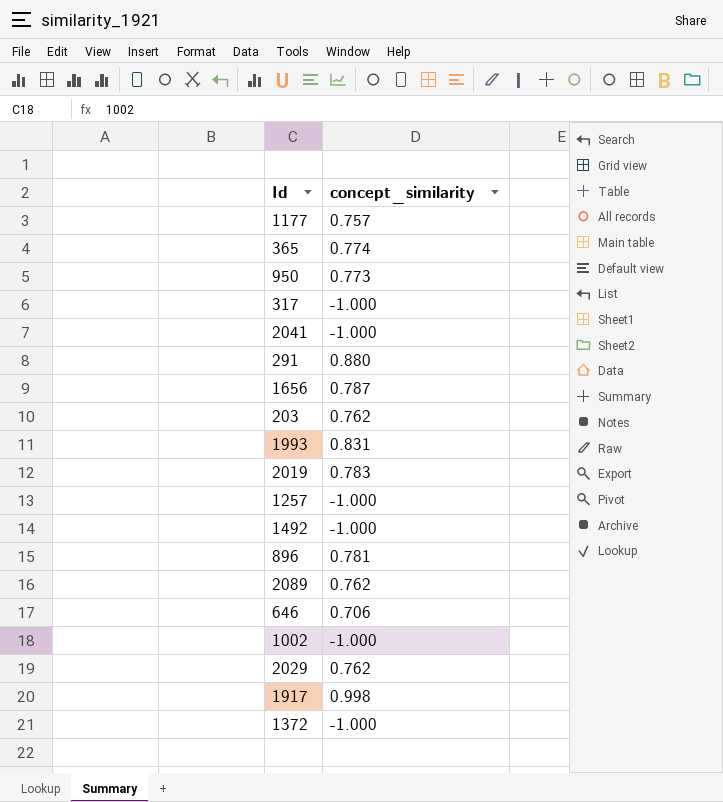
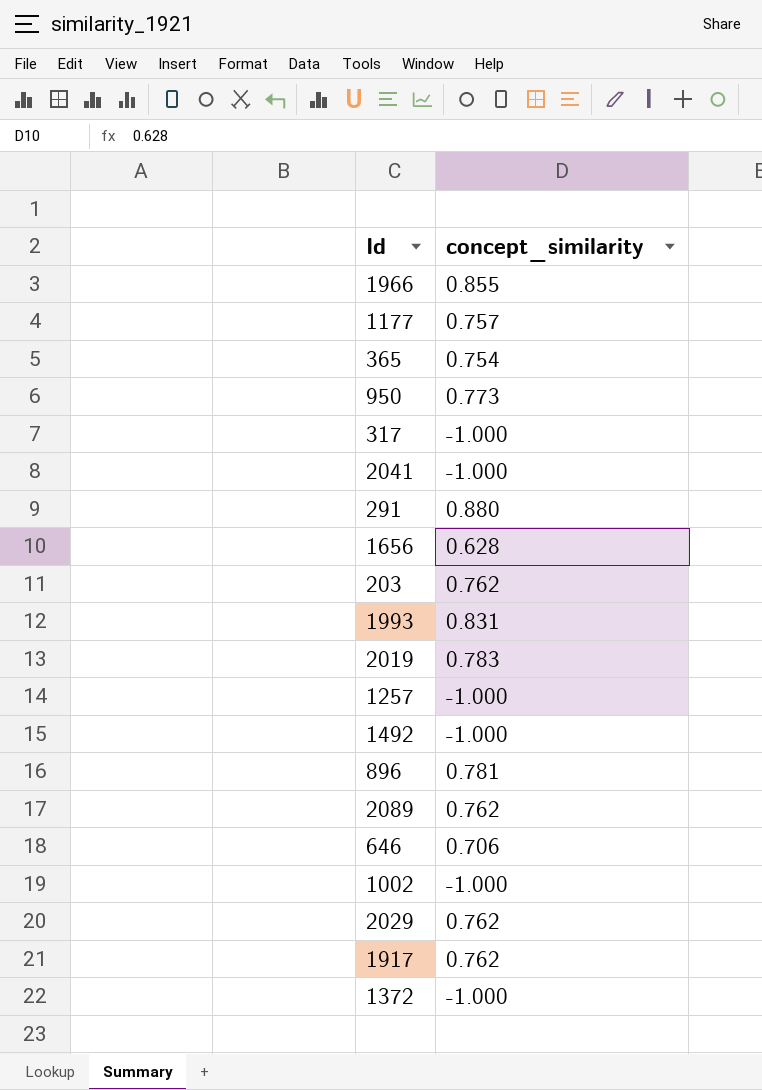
row 1966: none -> 0.855
365 | concept_similarity: 0.774 -> 0.754
1656 | concept_similarity: 0.787 -> 0.628
1917 | concept_similarity: 0.998 -> 0.762

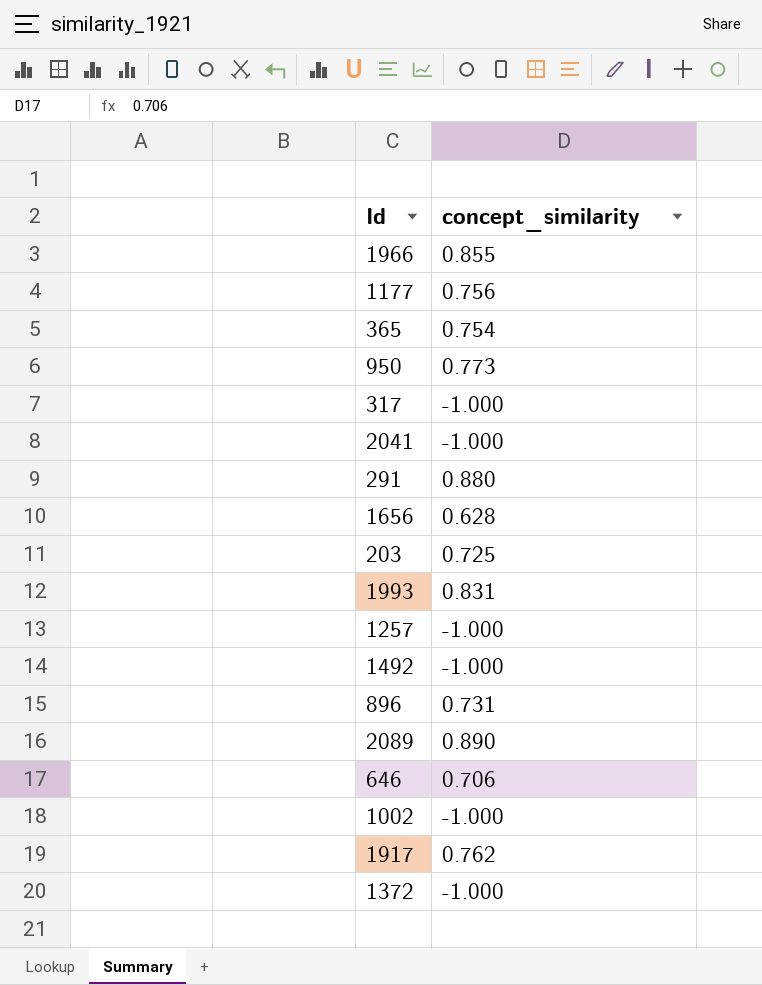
row 2019: 0.783 -> none
row 2029: 0.762 -> none
1177 | concept_similarity: 0.757 -> 0.756
203 | concept_similarity: 0.762 -> 0.725
896 | concept_similarity: 0.781 -> 0.731
2089 | concept_similarity: 0.762 -> 0.890

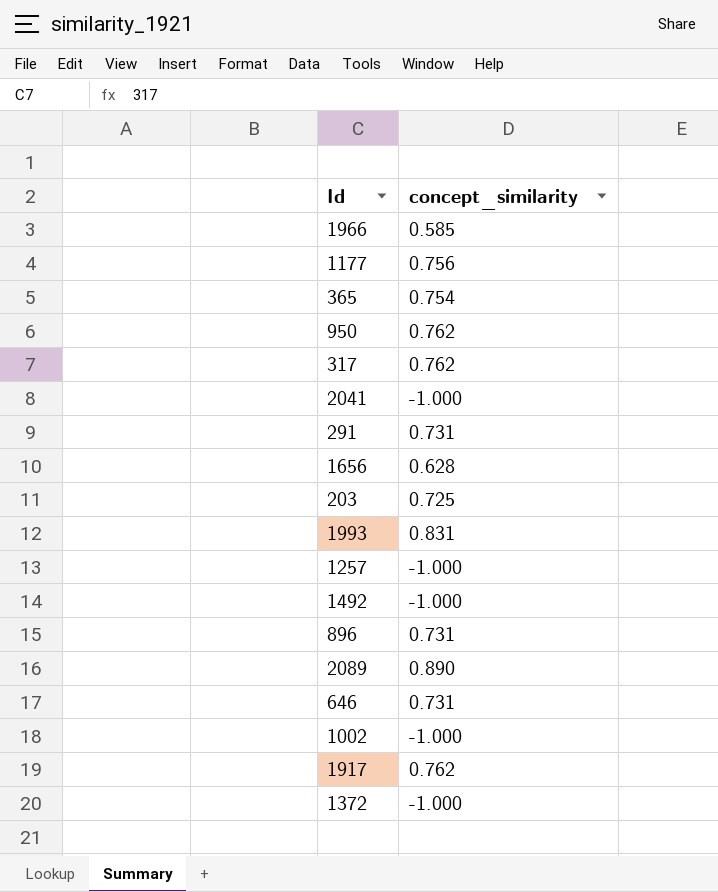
1966 | concept_similarity: 0.855 -> 0.585
950 | concept_similarity: 0.773 -> 0.762
317 | concept_similarity: -1.000 -> 0.762
291 | concept_similarity: 0.880 -> 0.731
646 | concept_similarity: 0.706 -> 0.731

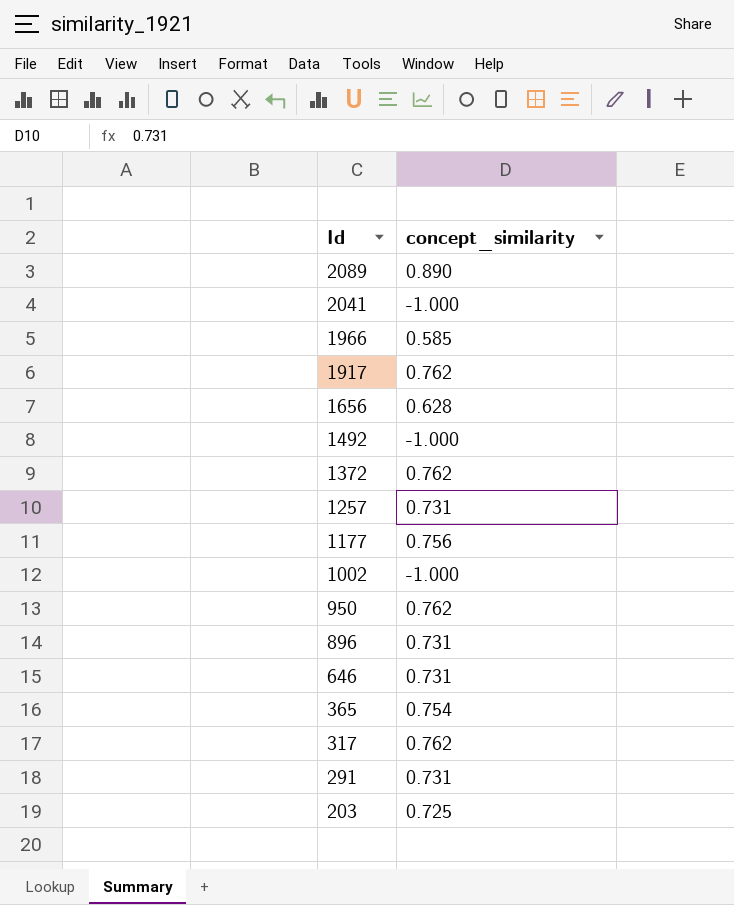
row order: none -> Id descending
row 1993: 0.831 -> none
1372 | concept_similarity: -1.000 -> 0.762
1257 | concept_similarity: -1.000 -> 0.731

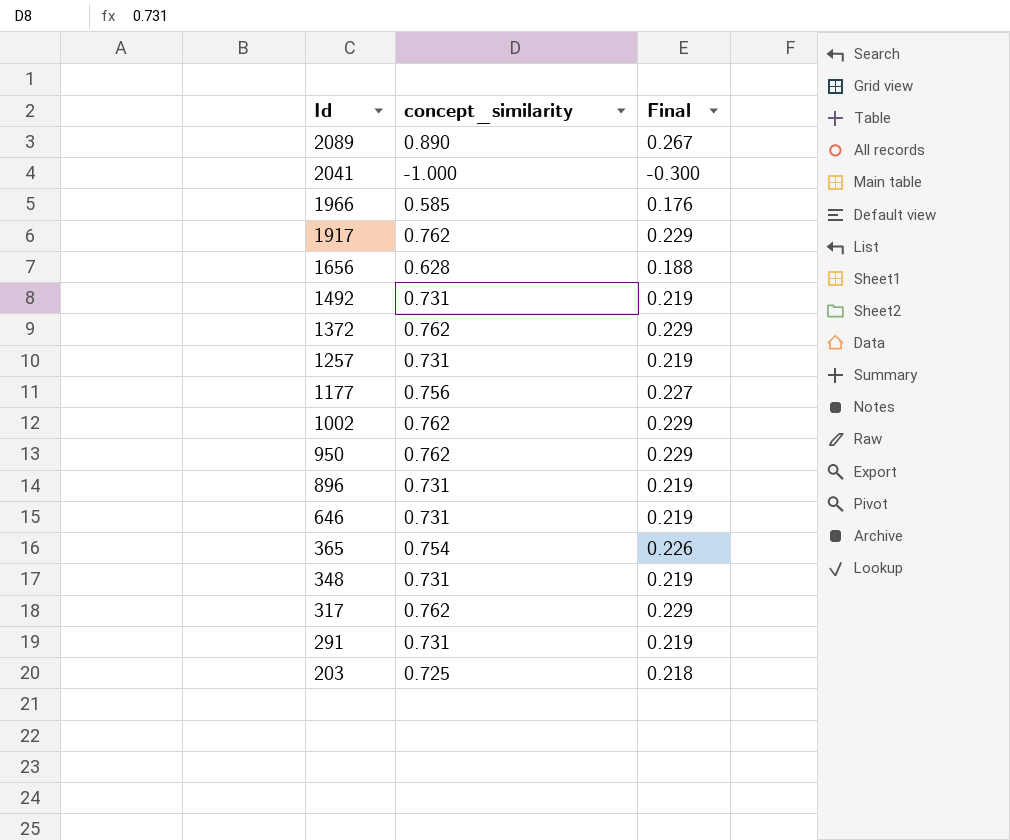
column Final | formula: none -> [concept_similarity] * 0.3
1492 | concept_similarity: -1.000 -> 0.731
1002 | concept_similarity: -1.000 -> 0.762
row 348: none -> 0.731 | 0.219

